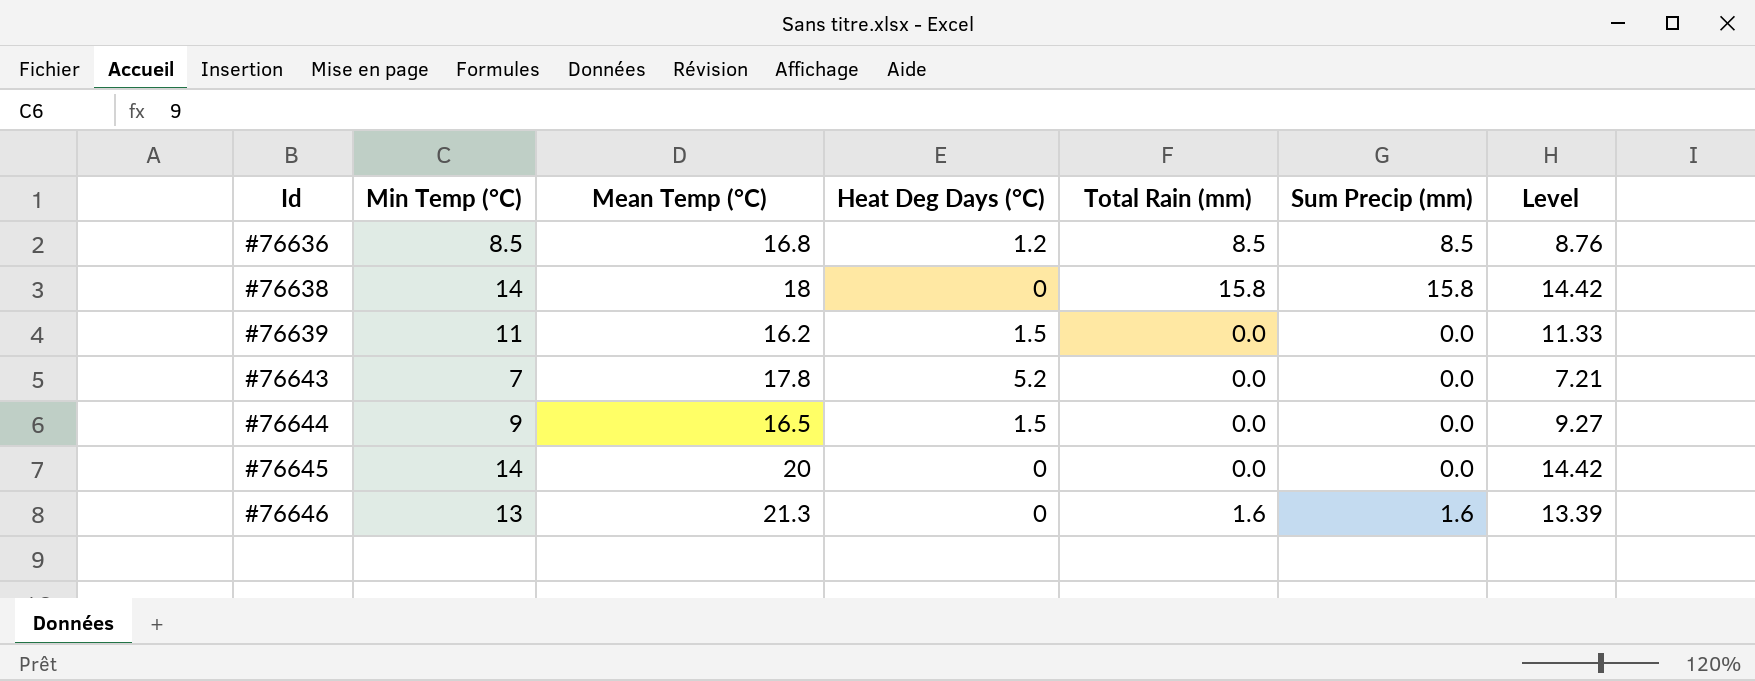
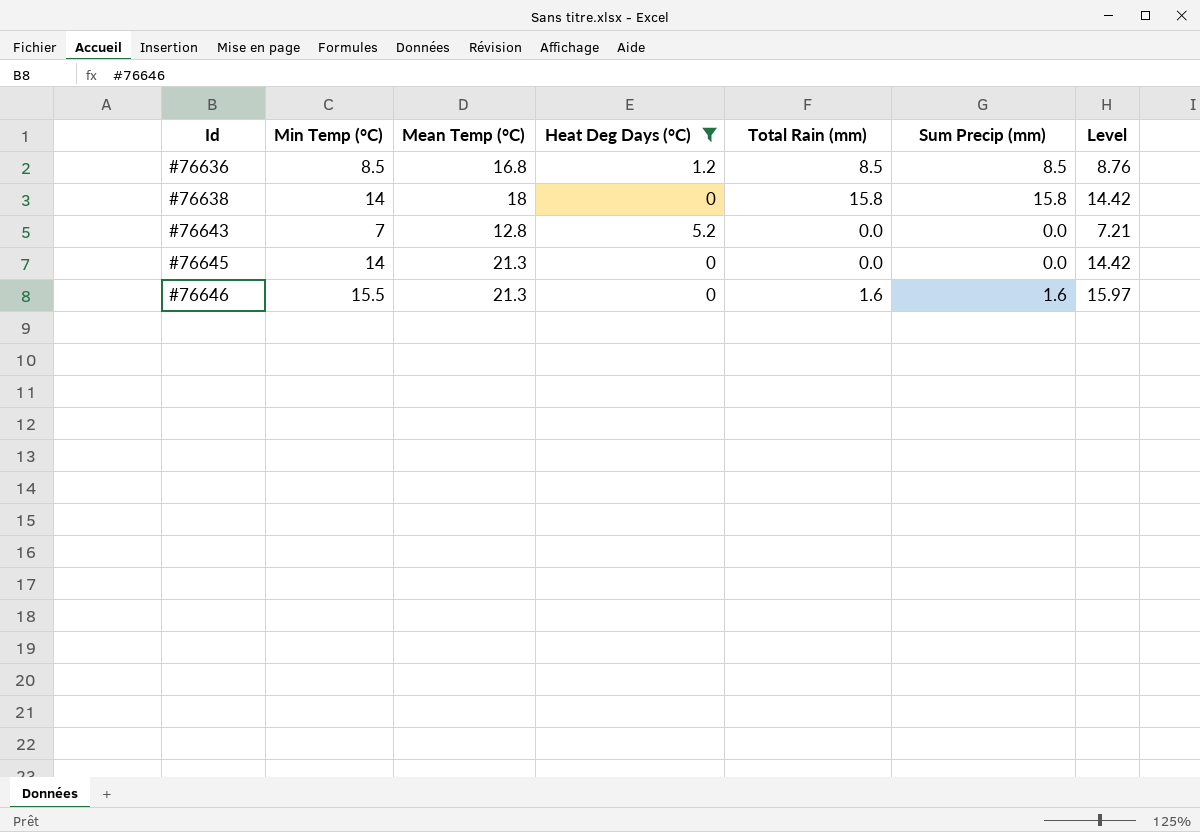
filter: none -> Heat Deg Days (°C) != 1.5
#76643 | Mean Temp (°C): 17.8 -> 12.8
#76645 | Mean Temp (°C): 20 -> 21.3
#76646 | Min Temp (°C): 13 -> 15.5
#76646 | Level: 13.39 -> 15.97

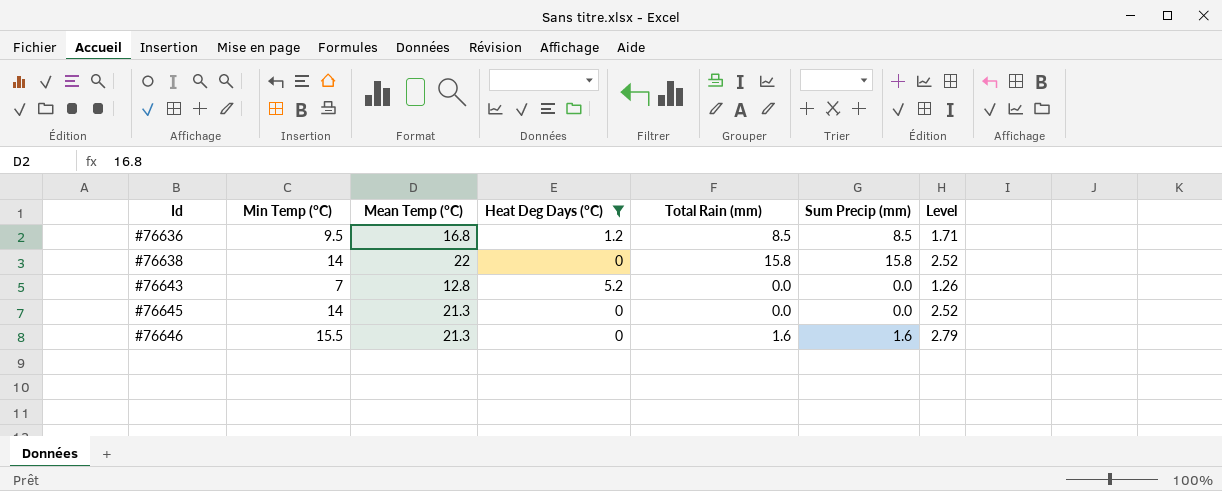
column Level | formula: [Min Temp (°C)] * 1.03 -> [Min Temp (°C)] * 0.18
#76636 | Min Temp (°C): 8.5 -> 9.5
#76638 | Mean Temp (°C): 18 -> 22

